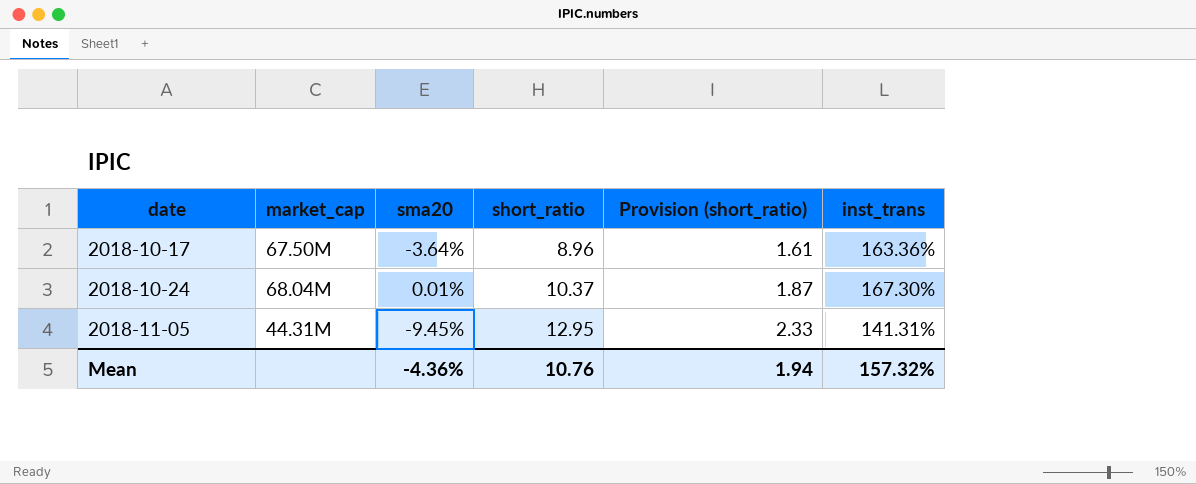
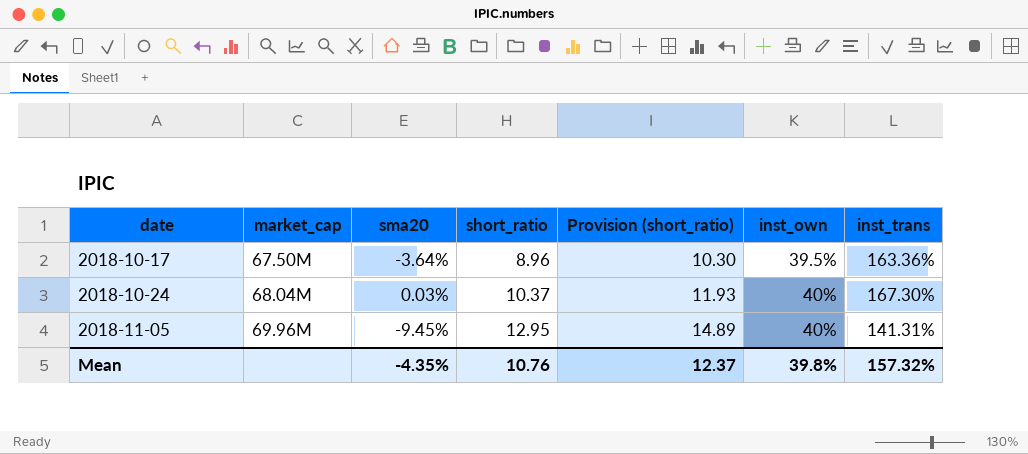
column Provision (short_ratio) | formula: [short_ratio] * 0.18 -> [short_ratio] * 1.15
column inst_own | position: none -> 6
2018-10-24 | sma20: 0.01% -> 0.03%
2018-11-05 | market_cap: 44.31M -> 69.96M
Mean | sma20: -4.36% -> -4.35%
Mean | Provision (short_ratio): 1.94 -> 12.37

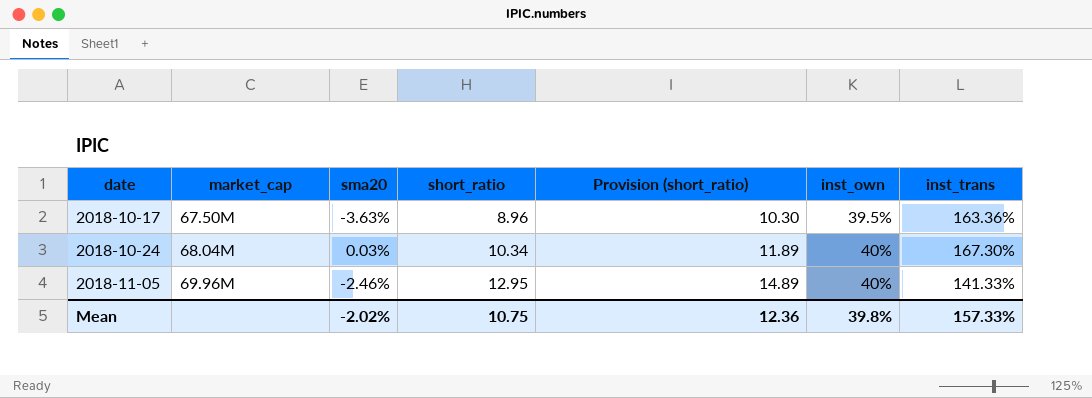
2018-10-17 | sma20: -3.64% -> -3.63%
2018-10-24 | short_ratio: 10.37 -> 10.34
2018-10-24 | Provision (short_ratio): 11.93 -> 11.89
2018-11-05 | sma20: -9.45% -> -2.46%
2018-11-05 | inst_trans: 141.31% -> 141.33%
Mean | sma20: -4.35% -> -2.02%
Mean | short_ratio: 10.76 -> 10.75
Mean | Provision (short_ratio): 12.37 -> 12.36
Mean | inst_trans: 157.32% -> 157.33%

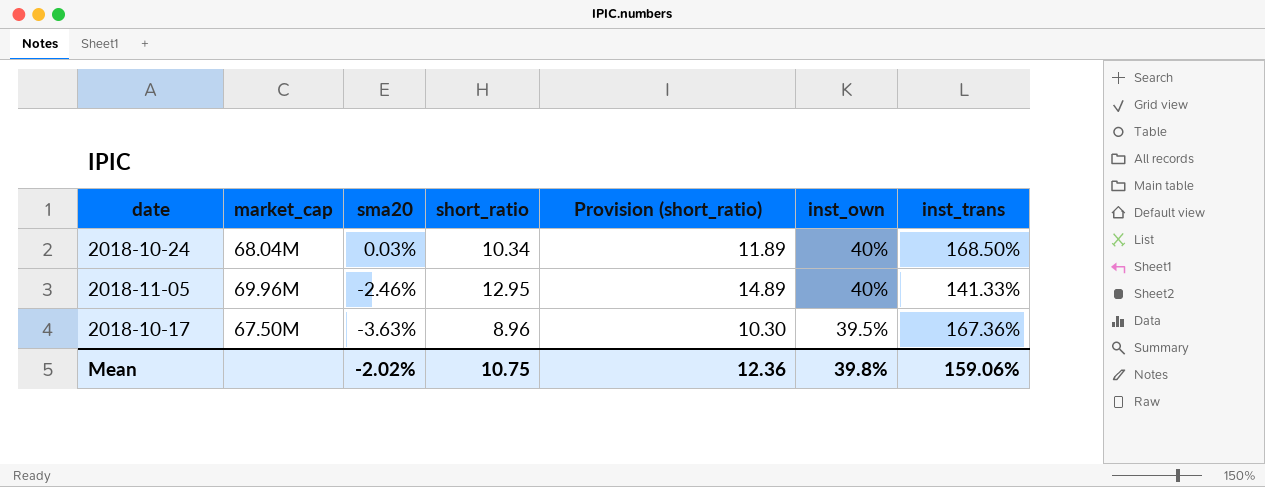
row order: date ascending -> sma20 descending
2018-10-24 | inst_trans: 167.30% -> 168.50%
2018-10-17 | inst_trans: 163.36% -> 167.36%
Mean | inst_trans: 157.33% -> 159.06%

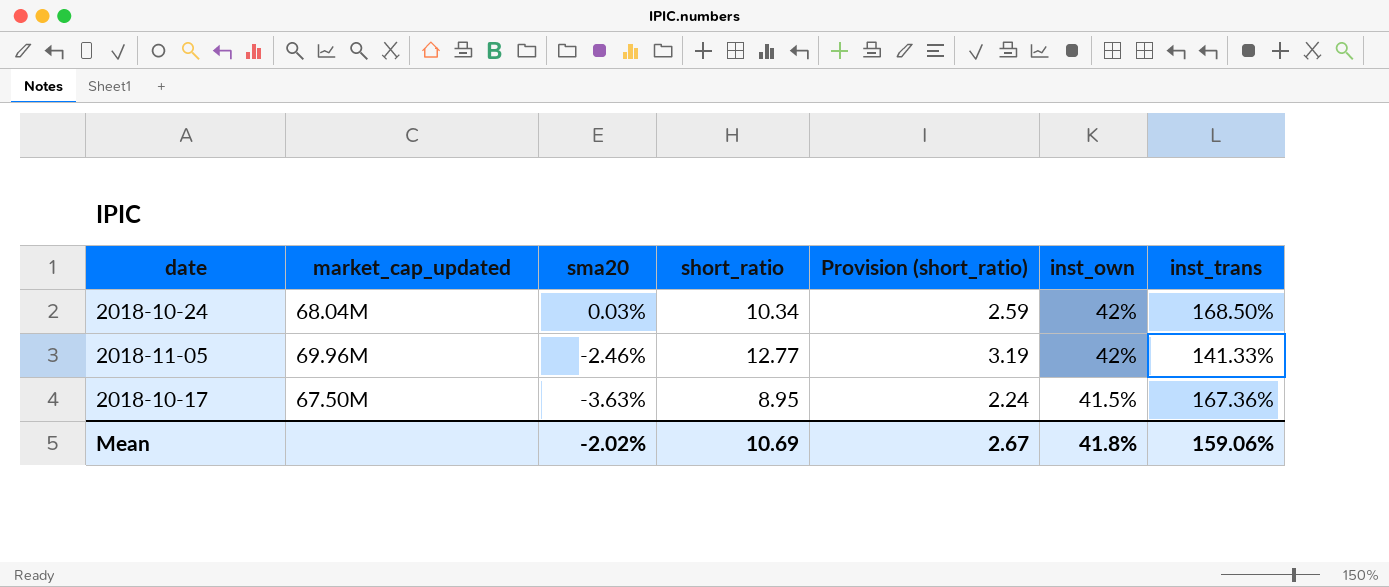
column name: market_cap -> market_cap_updated
column Provision (short_ratio) | formula: [short_ratio] * 1.15 -> [short_ratio] * 0.25
2018-10-24 | inst_own: 40% -> 42%
2018-11-05 | short_ratio: 12.95 -> 12.77
2018-11-05 | inst_own: 40% -> 42%
2018-10-17 | short_ratio: 8.96 -> 8.95
2018-10-17 | inst_own: 39.5% -> 41.5%
Mean | short_ratio: 10.75 -> 10.69
Mean | Provision (short_ratio): 12.36 -> 2.67
Mean | inst_own: 39.8% -> 41.8%

